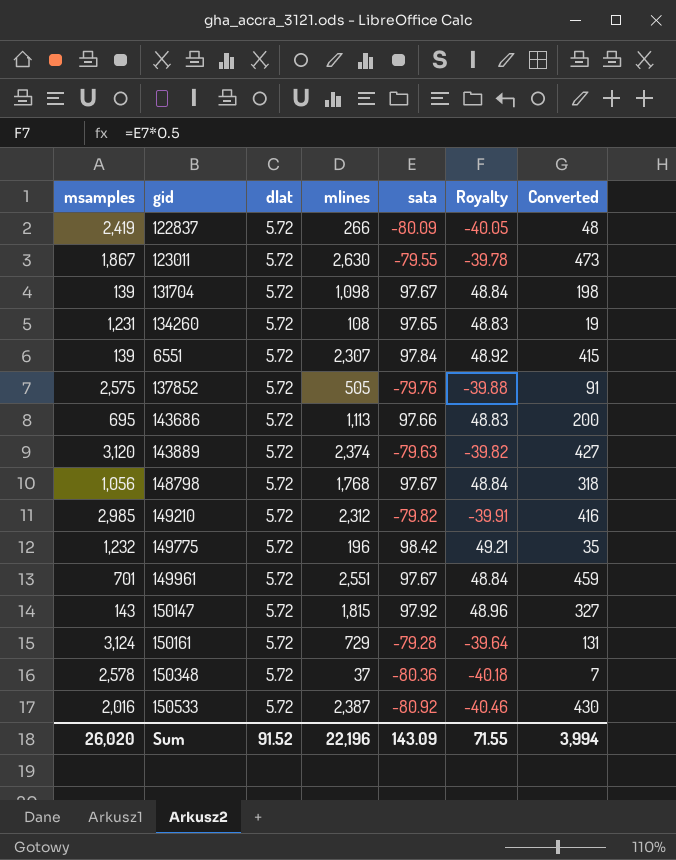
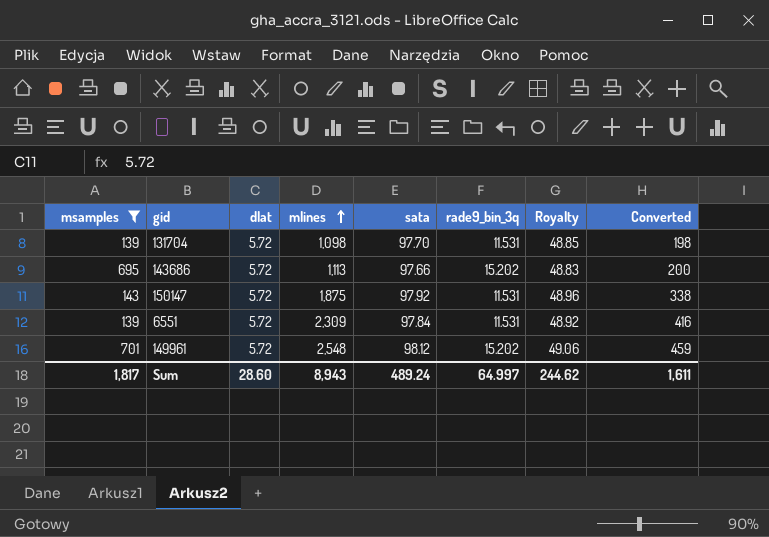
filter: none -> msamples <= 701
row order: none -> mlines ascending
column rade9_bin_3q | position: none -> 6
131704 | sata: 97.67 -> 97.70
131704 | Royalty: 48.84 -> 48.85
150147 | mlines: 1,815 -> 1,875
150147 | Converted: 327 -> 338
6551 | mlines: 2,307 -> 2,309
6551 | Converted: 415 -> 416
149961 | mlines: 2,551 -> 2,548
149961 | sata: 97.67 -> 98.12
149961 | Royalty: 48.84 -> 49.06
Sum | msamples: 26,020 -> 1,817
Sum | dlat: 91.52 -> 28.60
Sum | mlines: 22,196 -> 8,943
Sum | sata: 143.09 -> 489.24
Sum | Royalty: 71.55 -> 244.62
Sum | Converted: 3,994 -> 1,611

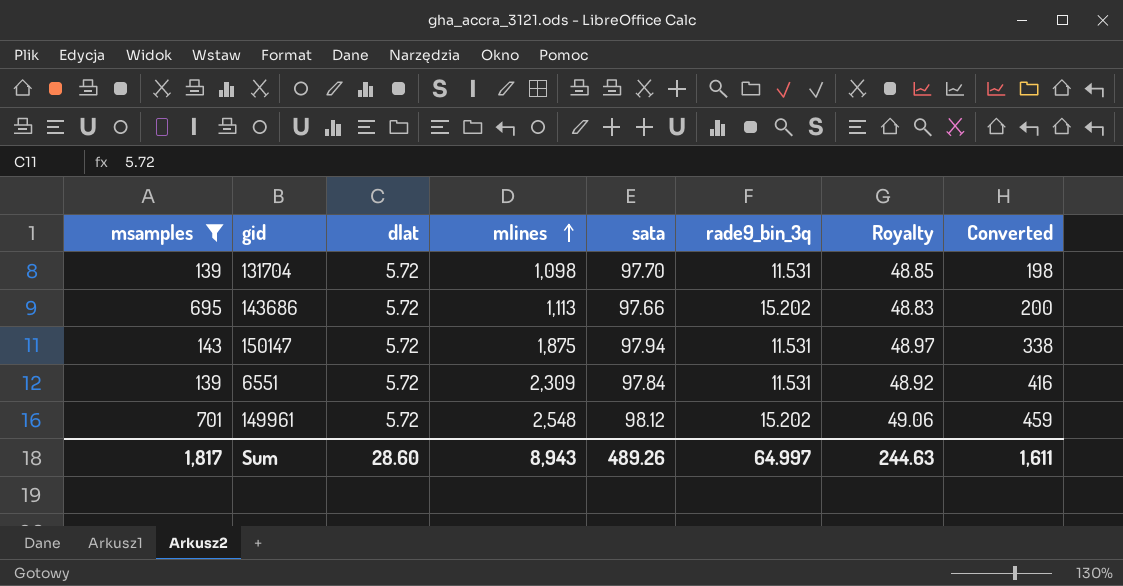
150147 | sata: 97.92 -> 97.94
150147 | Royalty: 48.96 -> 48.97
Sum | sata: 489.24 -> 489.26
Sum | Royalty: 244.62 -> 244.63

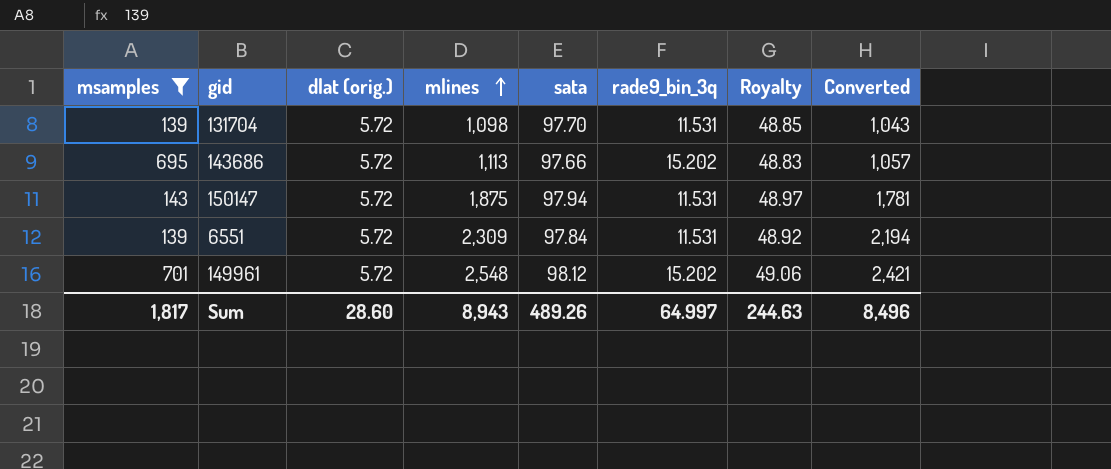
column name: dlat -> dlat (orig.)
column Converted | formula: [mlines] * 0.18 -> [mlines] * 0.95
Sum | Converted: 1,611 -> 8,496

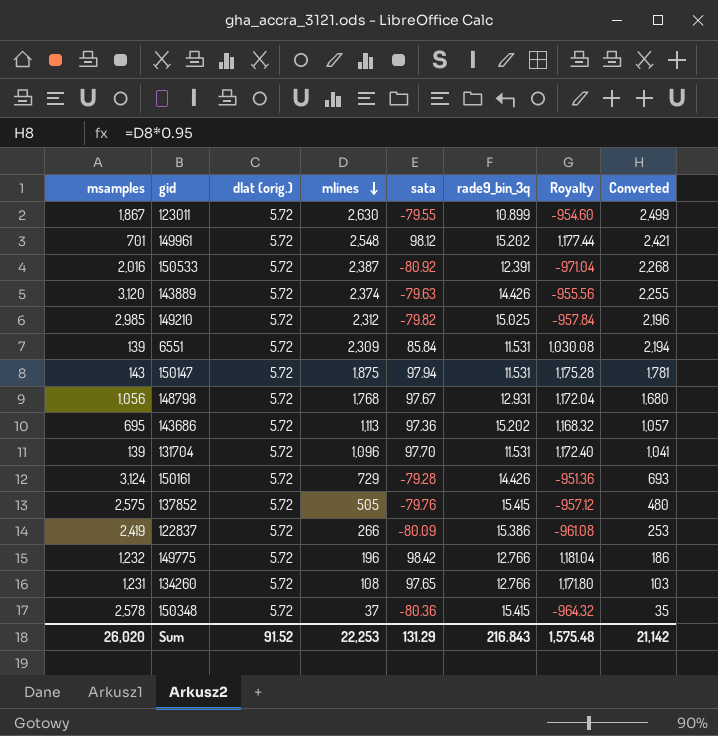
filter: msamples <= 701 -> none
row order: mlines ascending -> mlines descending
column Royalty | formula: [sata] * 0.5 -> [sata] * 12
6551 | sata: 97.84 -> 85.84
143686 | sata: 97.66 -> 97.36
131704 | mlines: 1,098 -> 1,096
131704 | Converted: 1,043 -> 1,041
Sum | msamples: 1,817 -> 26,020
Sum | dlat (orig.): 28.60 -> 91.52
Sum | mlines: 8,943 -> 22,253
Sum | sata: 489.26 -> 131.29
Sum | rade9_bin_3q: 64.997 -> 216.843
Sum | Royalty: 244.63 -> 1,575.48
Sum | Converted: 8,496 -> 21,142

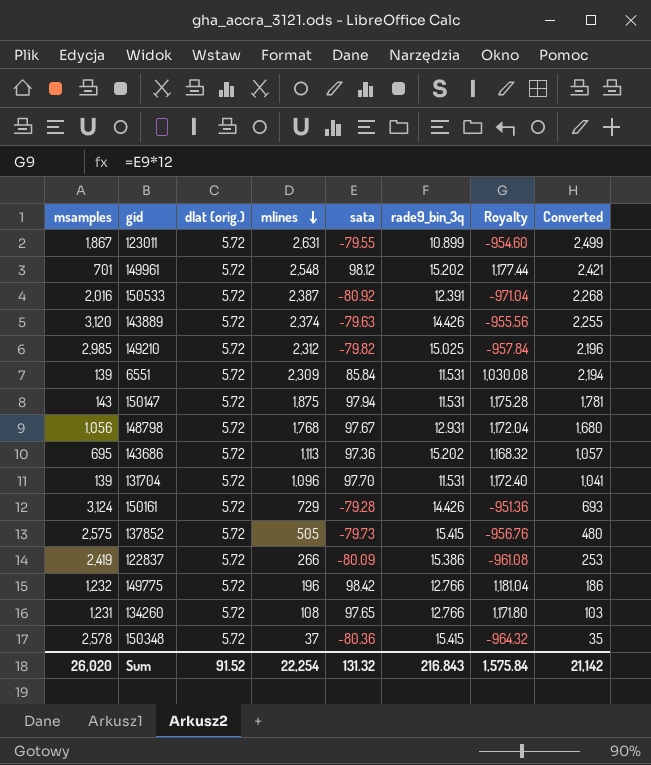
123011 | mlines: 2,630 -> 2,631
137852 | sata: -79.76 -> -79.73
137852 | Royalty: -957.12 -> -956.76
Sum | mlines: 22,253 -> 22,254
Sum | sata: 131.29 -> 131.32
Sum | Royalty: 1,575.48 -> 1,575.84

